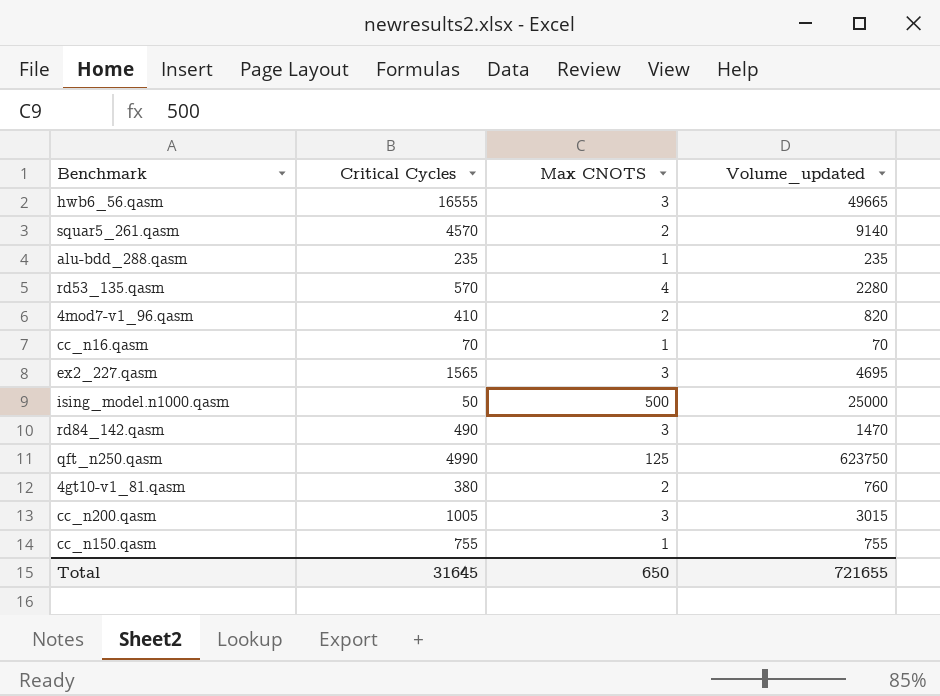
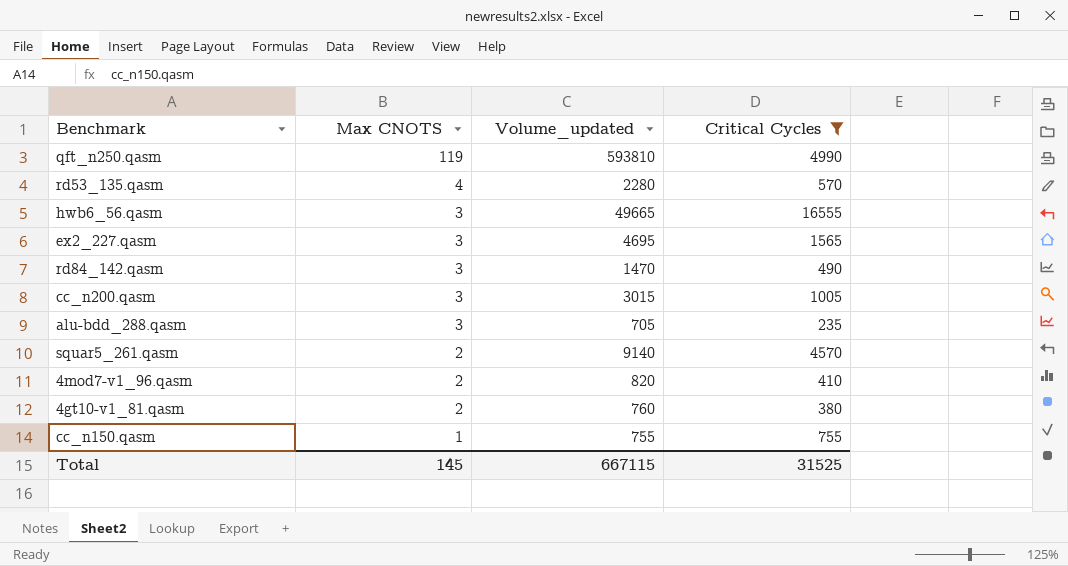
filter: none -> Critical Cycles >= 235
row order: none -> Max CNOTS descending
column Critical Cycles | position: 2 -> 4
qft_n250.qasm | Max CNOTS: 125 -> 119
qft_n250.qasm | Volume_updated: 623750 -> 593810
alu-bdd_288.qasm | Max CNOTS: 1 -> 3
alu-bdd_288.qasm | Volume_updated: 235 -> 705
Total | Max CNOTS: 650 -> 145
Total | Volume_updated: 721655 -> 667115
Total | Critical Cycles: 31645 -> 31525

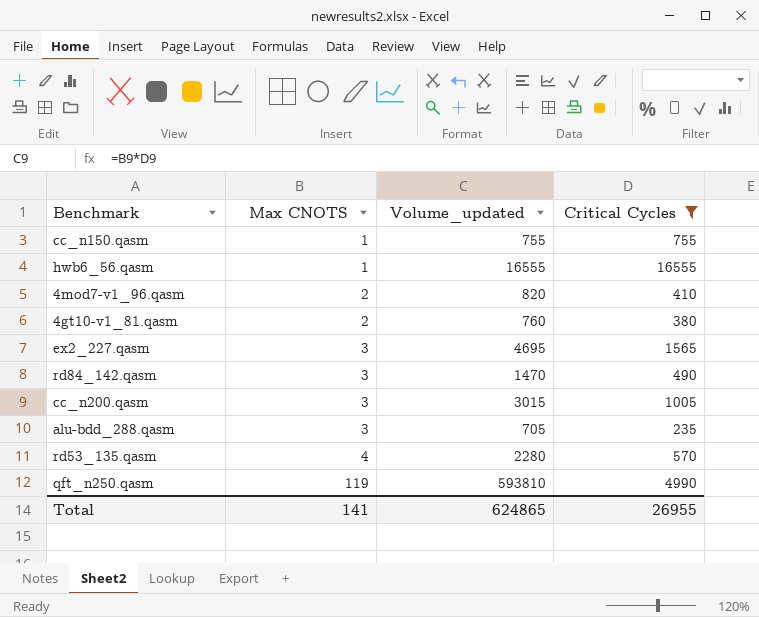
row order: Max CNOTS descending -> Max CNOTS ascending
row squar5_261.qasm: 2 | 9140 | 4570 -> none
hwb6_56.qasm | Max CNOTS: 3 -> 1
hwb6_56.qasm | Volume_updated: 49665 -> 16555
Total | Max CNOTS: 145 -> 141
Total | Volume_updated: 667115 -> 624865
Total | Critical Cycles: 31525 -> 26955

